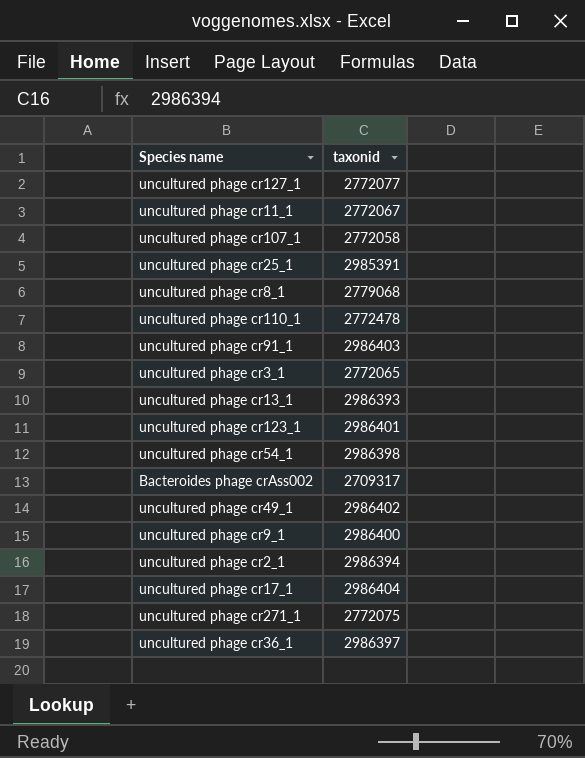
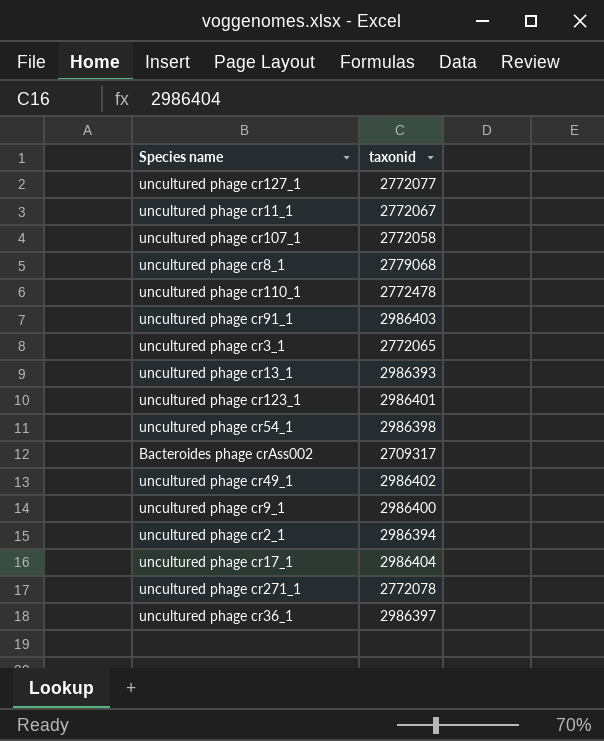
row uncultured phage cr25_1: 2985391 -> none
uncultured phage cr271_1 | taxonid: 2772075 -> 2772078

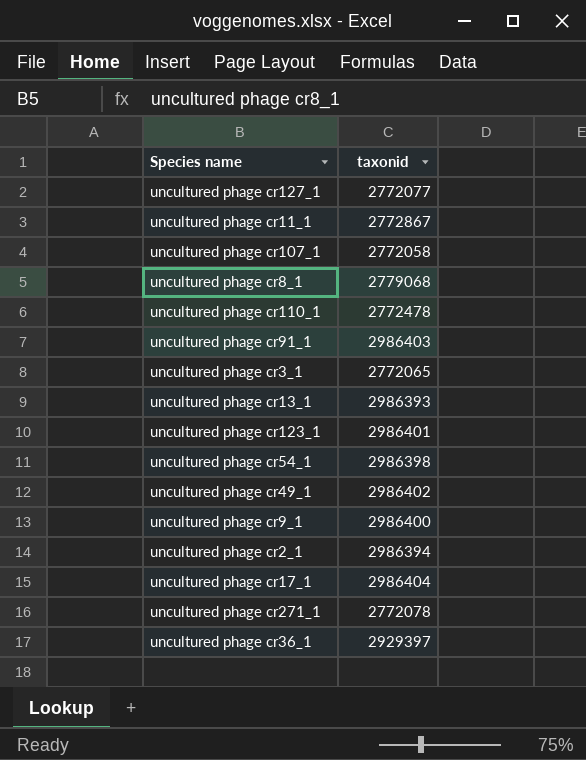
row Bacteroides phage crAss002: 2709317 -> none
uncultured phage cr11_1 | taxonid: 2772067 -> 2772867
uncultured phage cr36_1 | taxonid: 2986397 -> 2929397

